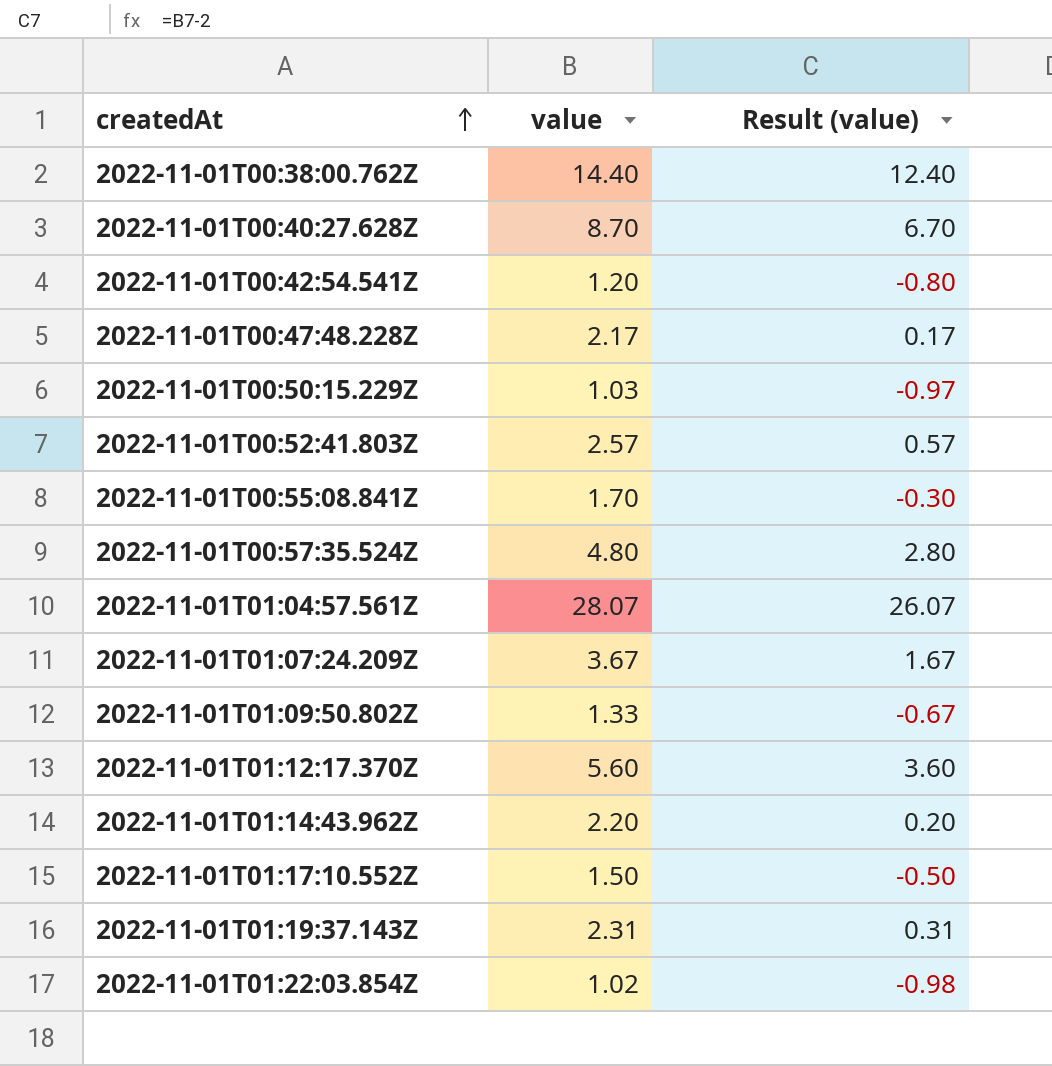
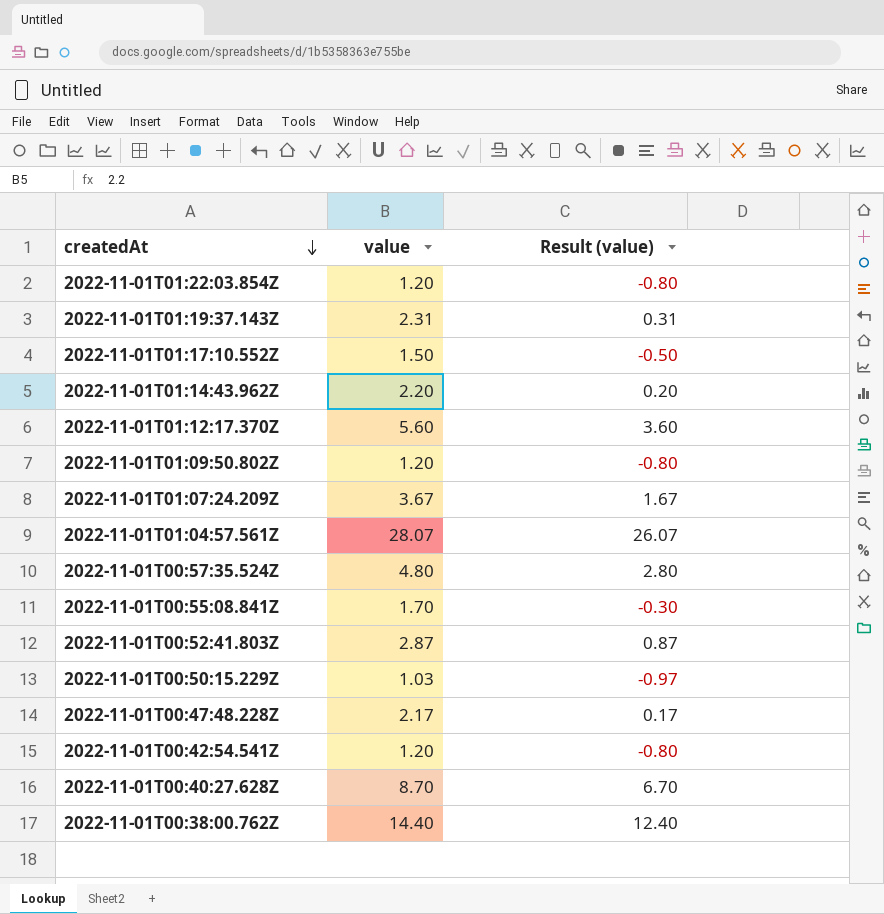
row order: createdAt ascending -> createdAt descending
2022-11-01T01:22:03.854Z | value: 1.02 -> 1.20
2022-11-01T01:22:03.854Z | Result (value): -0.98 -> -0.80
2022-11-01T01:09:50.802Z | value: 1.33 -> 1.20
2022-11-01T01:09:50.802Z | Result (value): -0.67 -> -0.80
2022-11-01T00:52:41.803Z | value: 2.57 -> 2.87
2022-11-01T00:52:41.803Z | Result (value): 0.57 -> 0.87

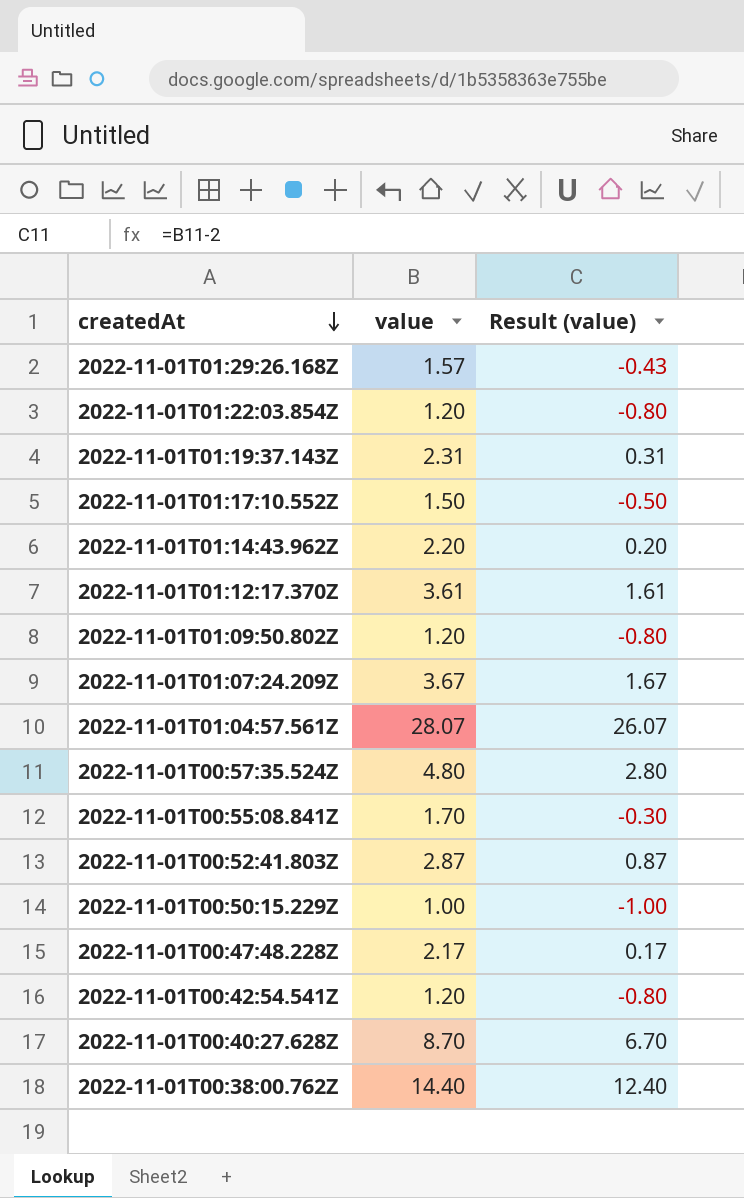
row 2022-11-01T01:29:26.168Z: none -> 1.57 | -0.43
2022-11-01T01:12:17.370Z | value: 5.60 -> 3.61
2022-11-01T01:12:17.370Z | Result (value): 3.60 -> 1.61
2022-11-01T00:50:15.229Z | value: 1.03 -> 1.00
2022-11-01T00:50:15.229Z | Result (value): -0.97 -> -1.00

